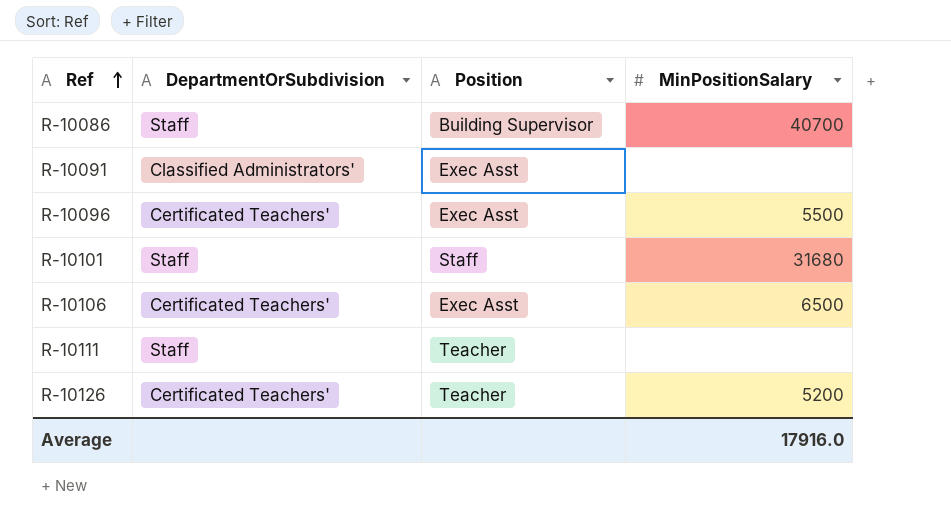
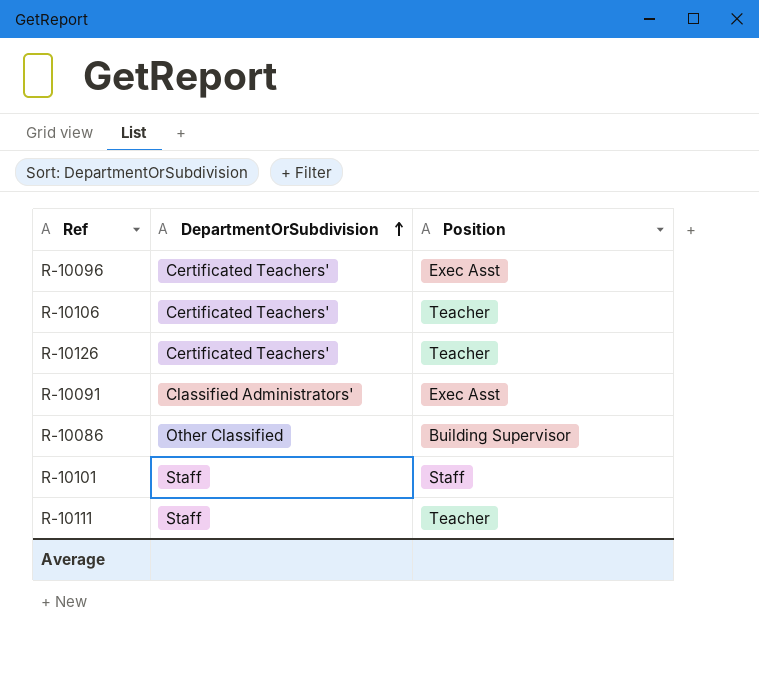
row order: Ref ascending -> DepartmentOrSubdivision ascending
column MinPositionSalary | position: 4 -> none
R-10106 | Position: Exec Asst -> Teacher
R-10086 | DepartmentOrSubdivision: Staff -> Other Classified

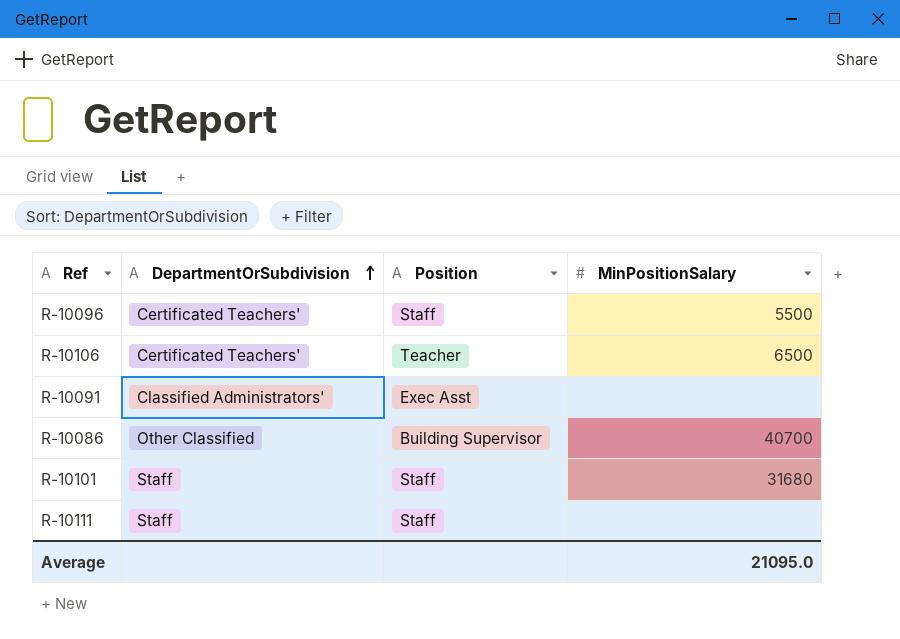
column MinPositionSalary | position: none -> 4
row R-10126: Certificated Teachers' | Teacher -> none
R-10096 | Position: Exec Asst -> Staff
R-10111 | Position: Teacher -> Staff

